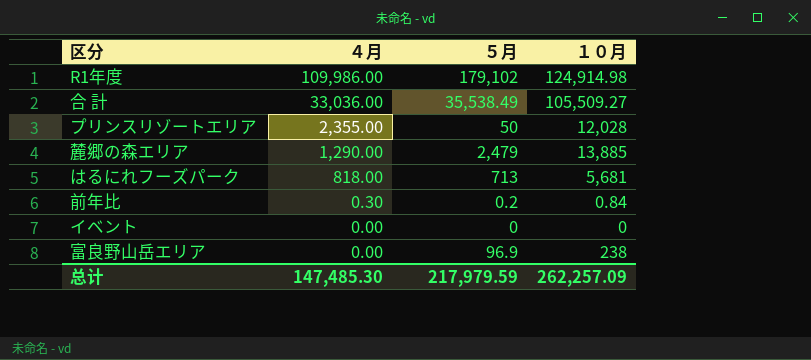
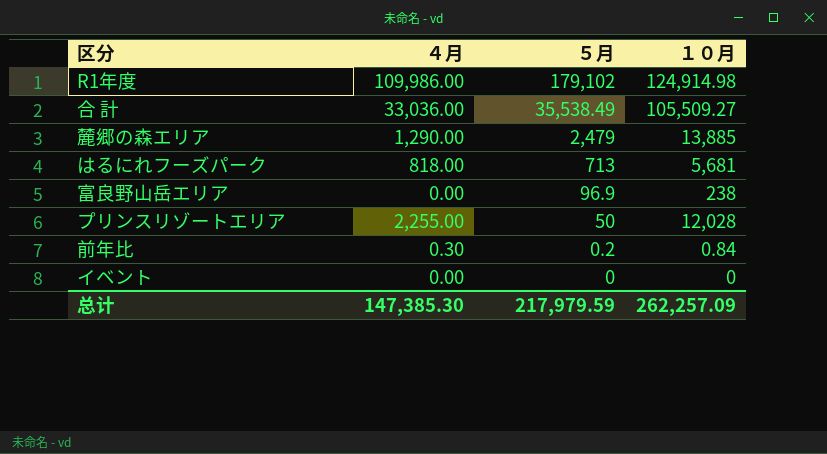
row order: ４月 descending -> ５月 descending
プリンスリゾートエリア | ４月: 2,355.00 -> 2,255.00
总计 | ４月: 147,485.30 -> 147,385.30

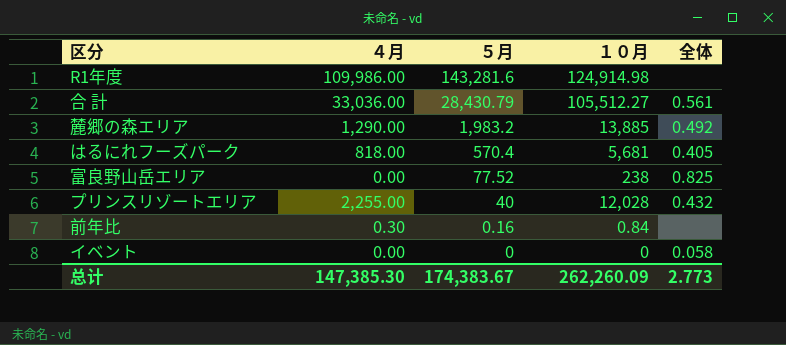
column 全体 | position: none -> 5
R1年度 | ５月: 179,102 -> 143,281.6
合 計 | ５月: 35,538.49 -> 28,430.79
合 計 | １０月: 105,509.27 -> 105,512.27
麓郷の森エリア | ５月: 2,479 -> 1,983.2
はるにれフーズパーク | ５月: 713 -> 570.4
富良野山岳エリア | ５月: 96.9 -> 77.52
プリンスリゾートエリア | ５月: 50 -> 40
前年比 | ５月: 0.2 -> 0.16
总计 | ５月: 217,979.59 -> 174,383.67
总计 | １０月: 262,257.09 -> 262,260.09

